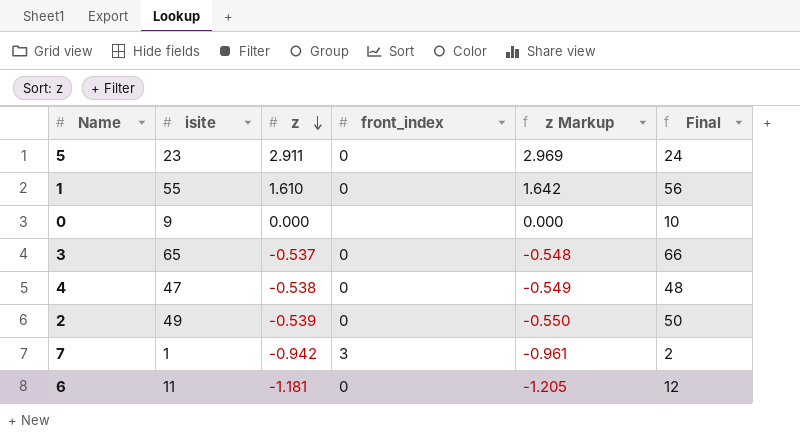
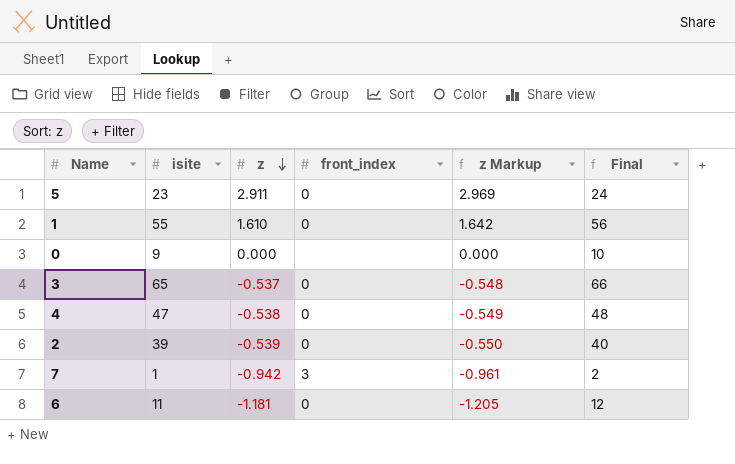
2 | isite: 49 -> 39
2 | Final: 50 -> 40

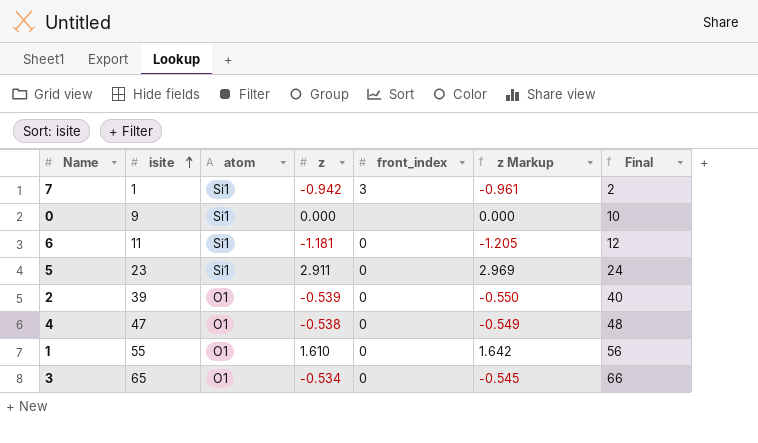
row order: z descending -> isite ascending
column atom | position: none -> 3
3 | z: -0.537 -> -0.534
3 | z Markup: -0.548 -> -0.545

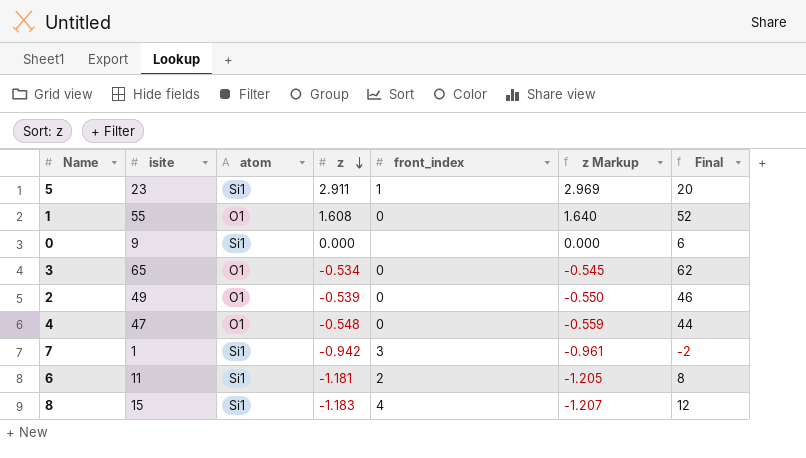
row order: isite ascending -> z descending
column Final | formula: [isite] + 1 -> [isite] - 3
5 | front_index: 0 -> 1
1 | z: 1.610 -> 1.608
1 | z Markup: 1.642 -> 1.640
2 | isite: 39 -> 49
4 | z: -0.538 -> -0.548
4 | z Markup: -0.549 -> -0.559
6 | front_index: 0 -> 2
row 8: none -> 15 | Si1 | -1.183 | 4 | -1.207 | 12

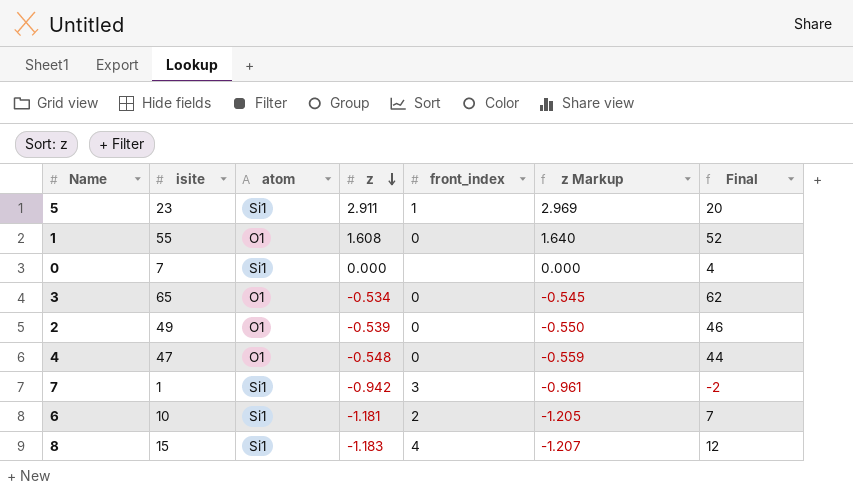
0 | isite: 9 -> 7
0 | Final: 6 -> 4
6 | isite: 11 -> 10
6 | Final: 8 -> 7

